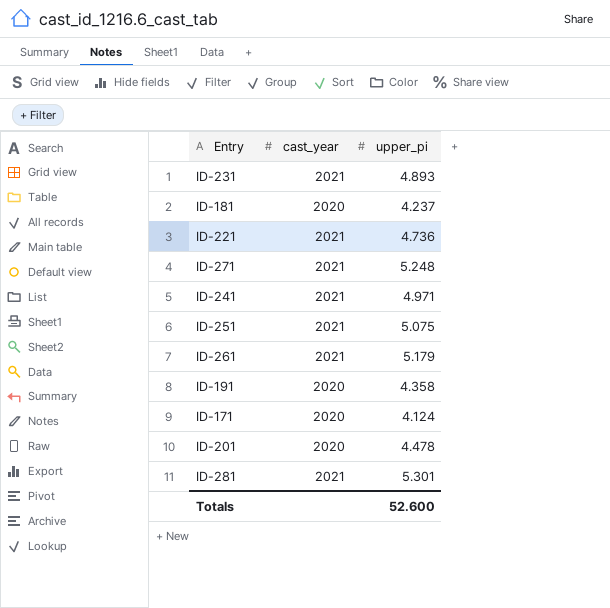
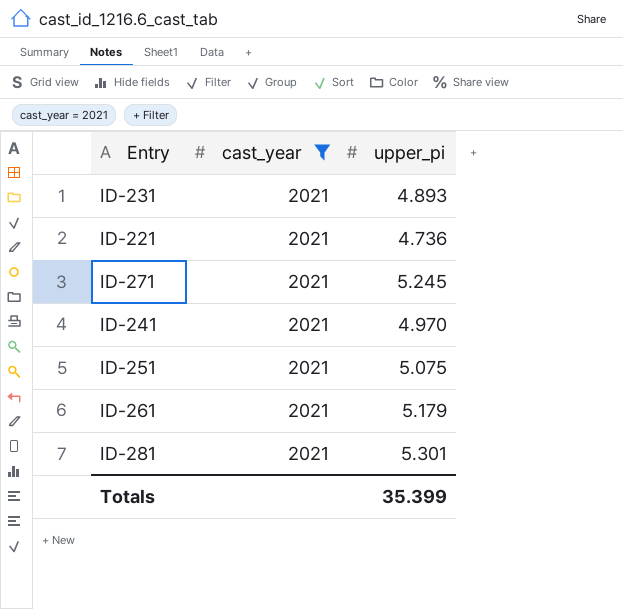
filter: none -> cast_year = 2021
ID-271 | upper_pi: 5.248 -> 5.245
ID-241 | upper_pi: 4.971 -> 4.970
Totals | upper_pi: 52.600 -> 35.399

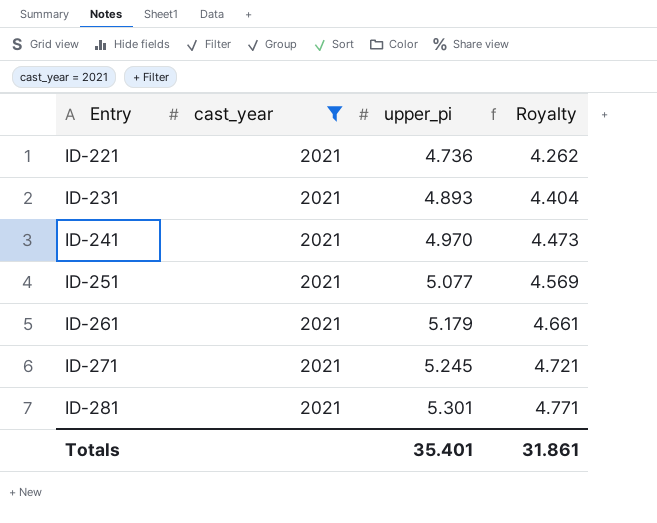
row order: none -> Entry ascending
column Royalty | formula: none -> [upper_pi] * 0.9
ID-251 | upper_pi: 5.075 -> 5.077
Totals | upper_pi: 35.399 -> 35.401

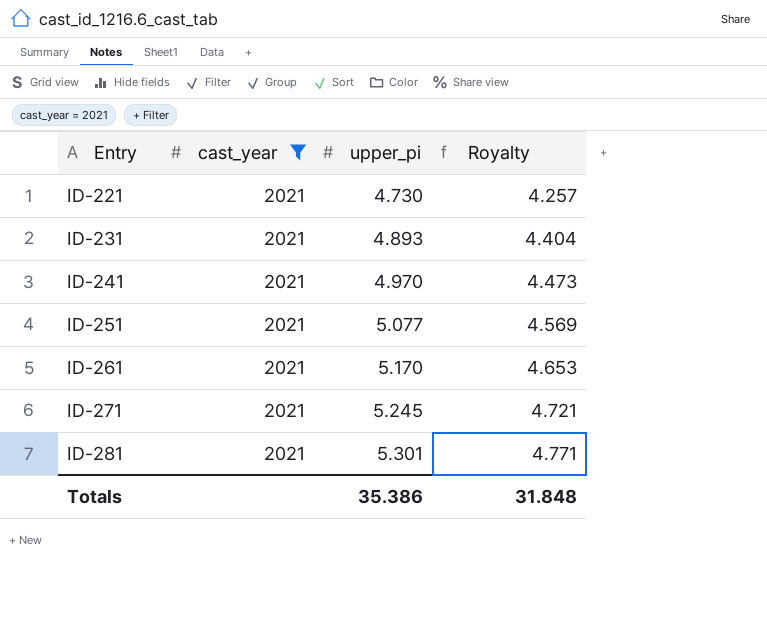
ID-221 | upper_pi: 4.736 -> 4.730
ID-221 | Royalty: 4.262 -> 4.257
ID-261 | upper_pi: 5.179 -> 5.170
ID-261 | Royalty: 4.661 -> 4.653
Totals | upper_pi: 35.401 -> 35.386
Totals | Royalty: 31.861 -> 31.848

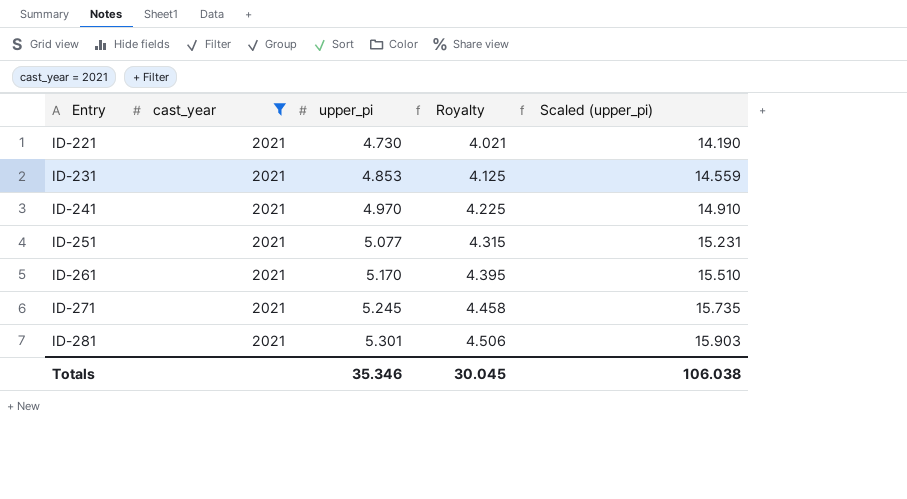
column Royalty | formula: [upper_pi] * 0.9 -> [upper_pi] * 0.85
column Scaled (upper_pi) | formula: none -> [upper_pi] * 3
ID-231 | upper_pi: 4.893 -> 4.853
Totals | upper_pi: 35.386 -> 35.346
Totals | Royalty: 31.848 -> 30.045

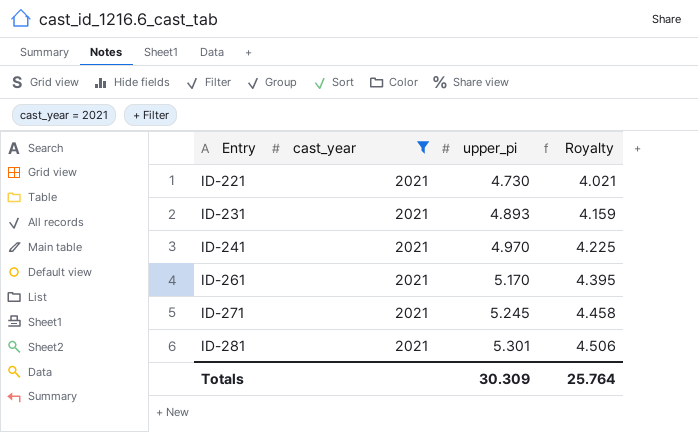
column Scaled (upper_pi) | formula: [upper_pi] * 3 -> none
row ID-251: 2021 | 5.077 | 4.315 | 15.231 -> none
ID-231 | upper_pi: 4.853 -> 4.893
ID-231 | Royalty: 4.125 -> 4.159
Totals | upper_pi: 35.346 -> 30.309
Totals | Royalty: 30.045 -> 25.764

